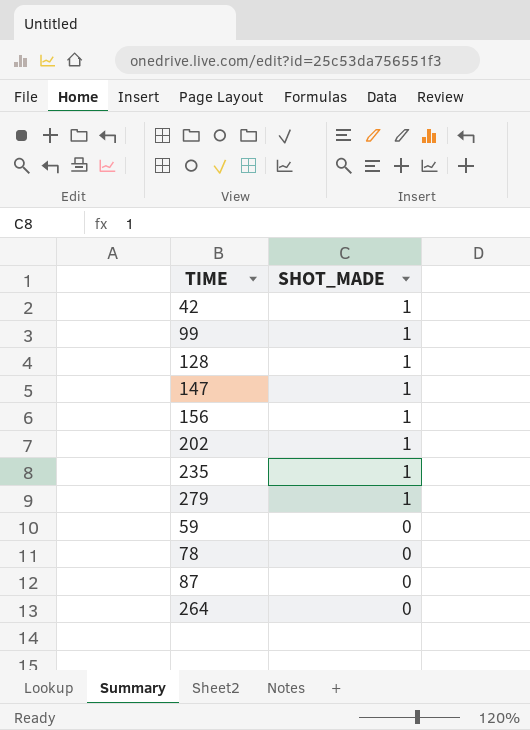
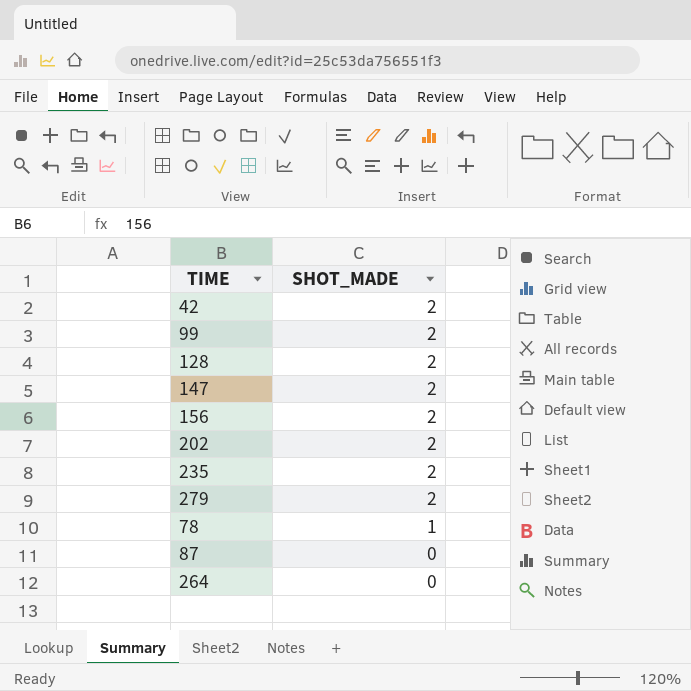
row 59: 0 -> none
42 | SHOT_MADE: 1 -> 2
99 | SHOT_MADE: 1 -> 2
128 | SHOT_MADE: 1 -> 2
147 | SHOT_MADE: 1 -> 2
156 | SHOT_MADE: 1 -> 2
202 | SHOT_MADE: 1 -> 2
235 | SHOT_MADE: 1 -> 2
279 | SHOT_MADE: 1 -> 2
78 | SHOT_MADE: 0 -> 1

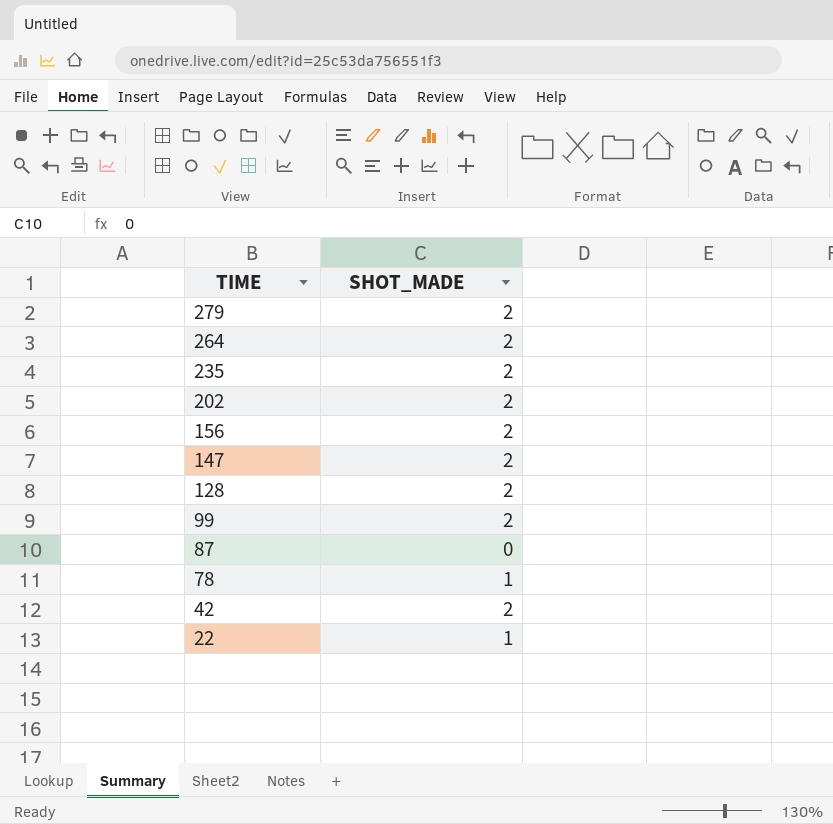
row order: SHOT_MADE descending -> TIME descending
264 | SHOT_MADE: 0 -> 2
row 22: none -> 1

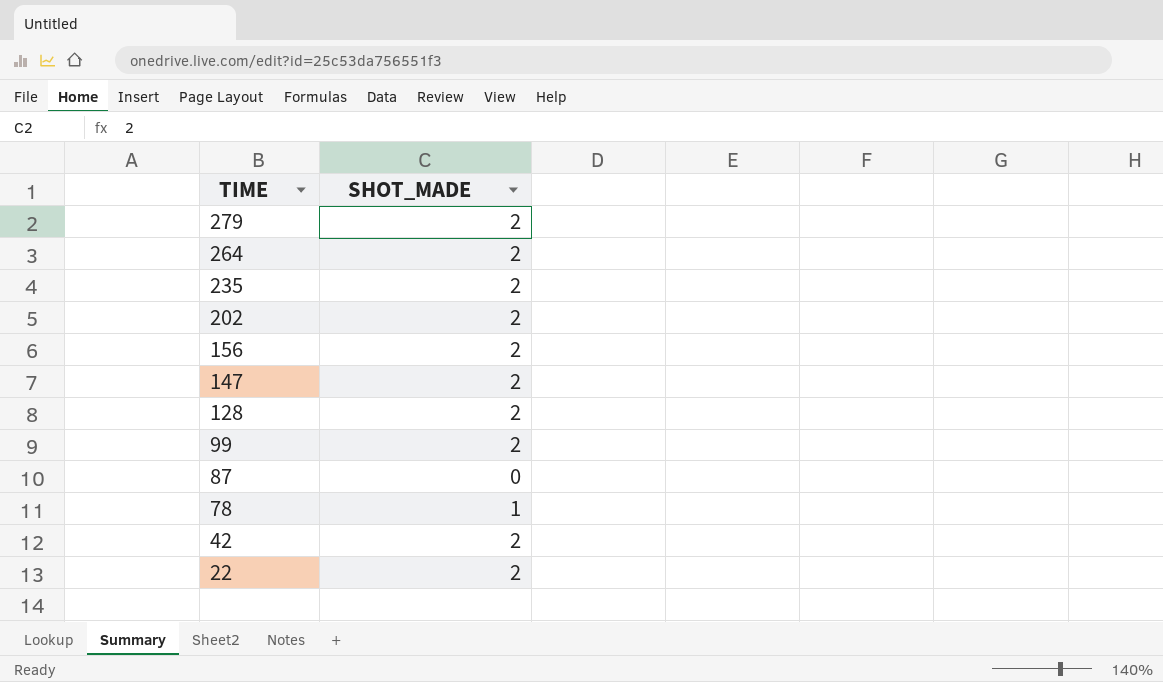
22 | SHOT_MADE: 1 -> 2

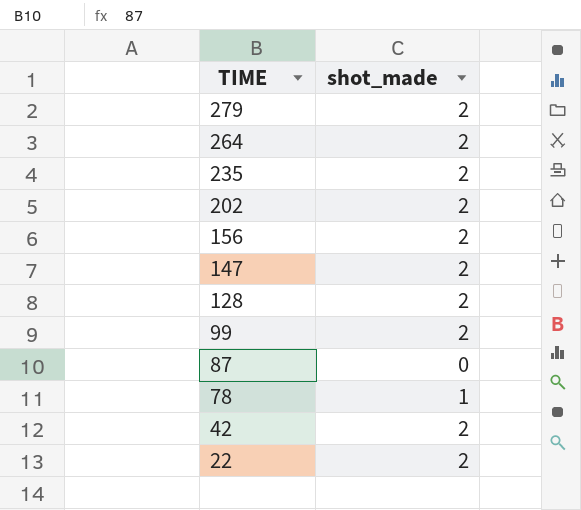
column name: SHOT_MADE -> shot_made

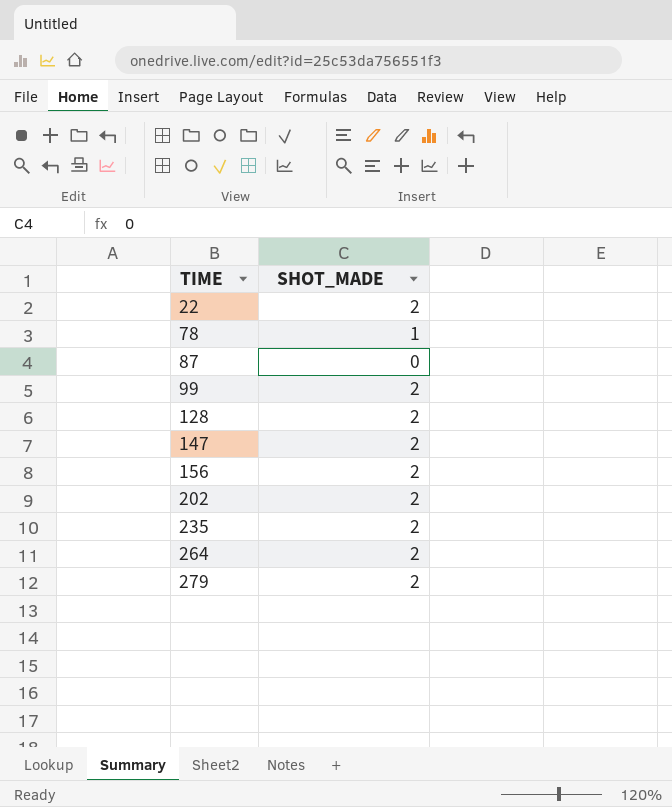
row order: TIME descending -> TIME ascending
column name: shot_made -> SHOT_MADE
row 42: 2 -> none

